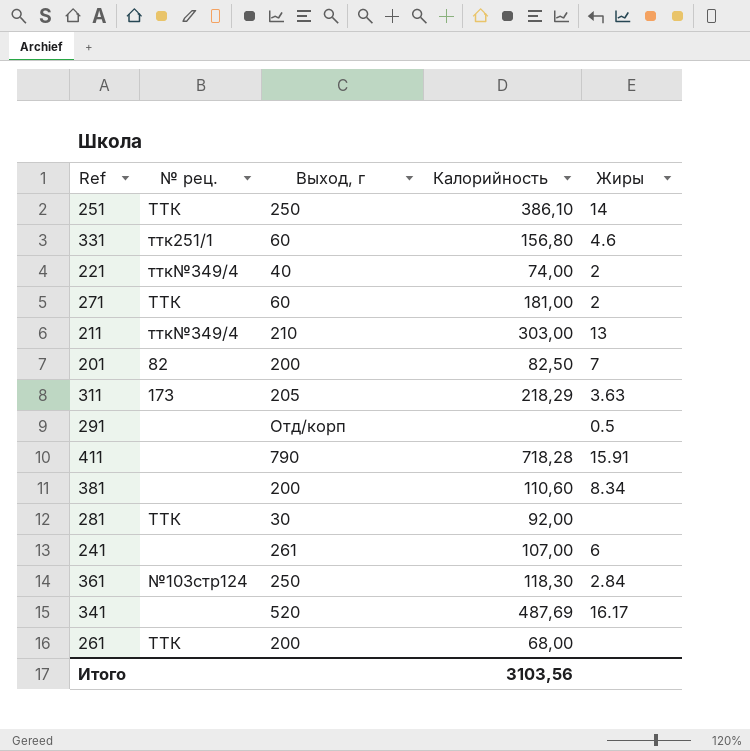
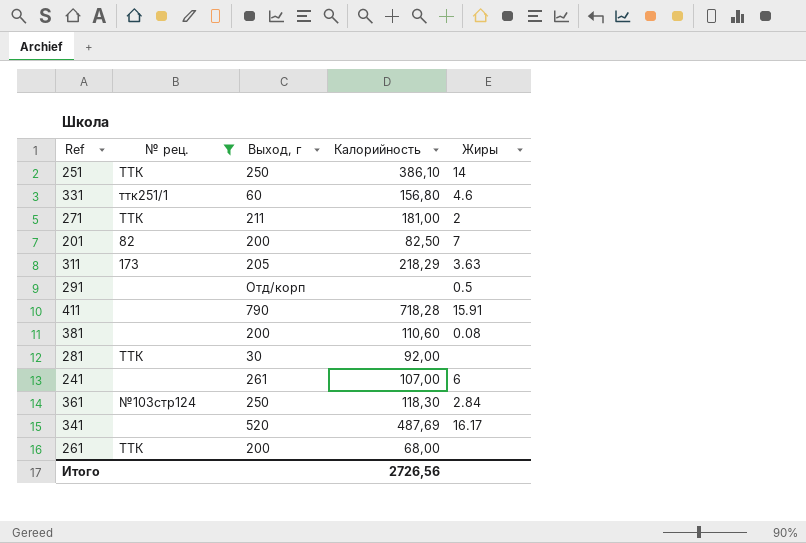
filter: none -> № рец. != ттк№349/4
271 | Выход, г: 60 -> 211
381 | Жиры: 8.34 -> 0.08
Итого | Калорийность: 3103,56 -> 2726,56

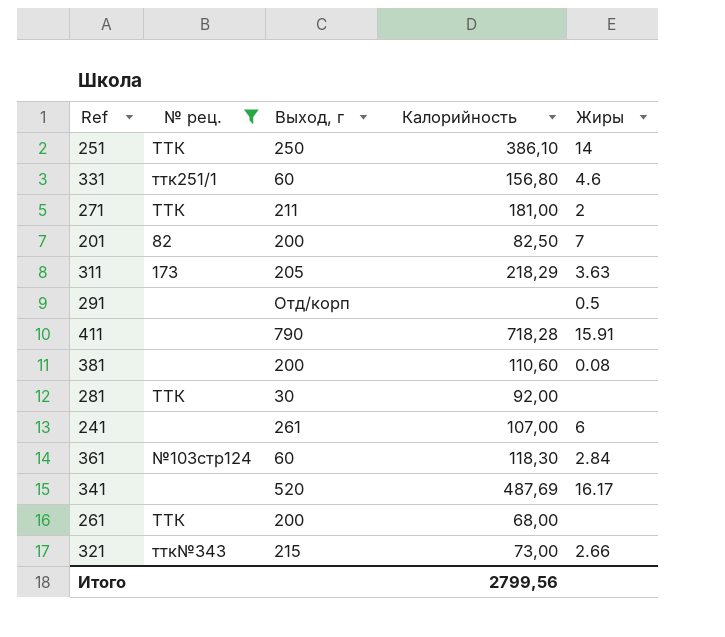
361 | Выход, г: 250 -> 60
row 321: none -> ттк№343 | 215 | 73,00 | 2.66
Итого | Калорийность: 2726,56 -> 2799,56

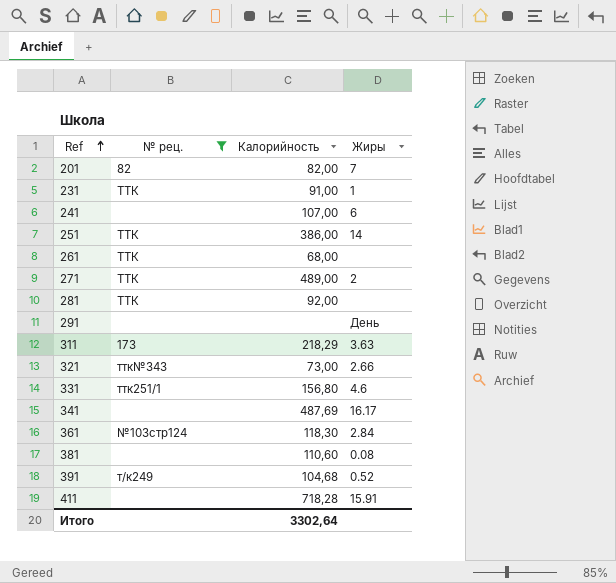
row order: none -> Ref ascending
column Выход, г | position: 3 -> none
201 | Калорийность: 82,50 -> 82,00
row 231: none -> ТТК | 91,00 | 1
251 | Калорийность: 386,10 -> 386,00
271 | Калорийность: 181,00 -> 489,00
291 | Жиры: 0.5 -> День
row 391: none -> т/к249 | 104,68 | 0.52
Итого | Калорийность: 2799,56 -> 3302,64

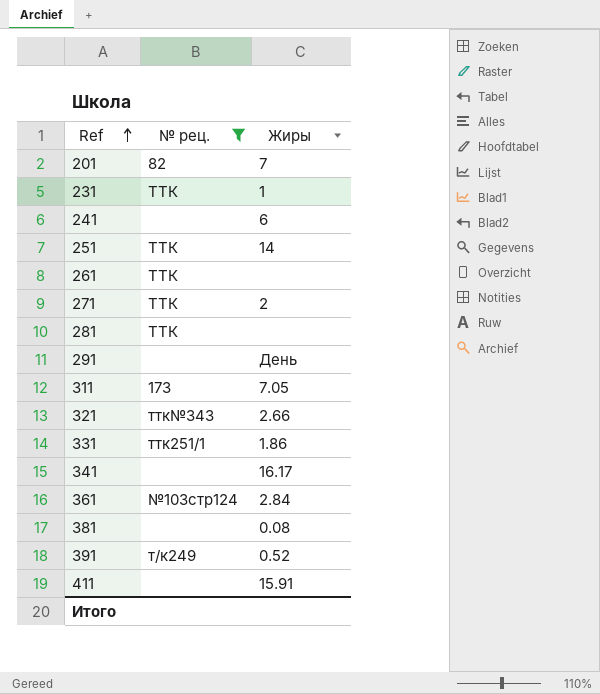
column Калорийность | position: 3 -> none
311 | Жиры: 3.63 -> 7.05
331 | Жиры: 4.6 -> 1.86

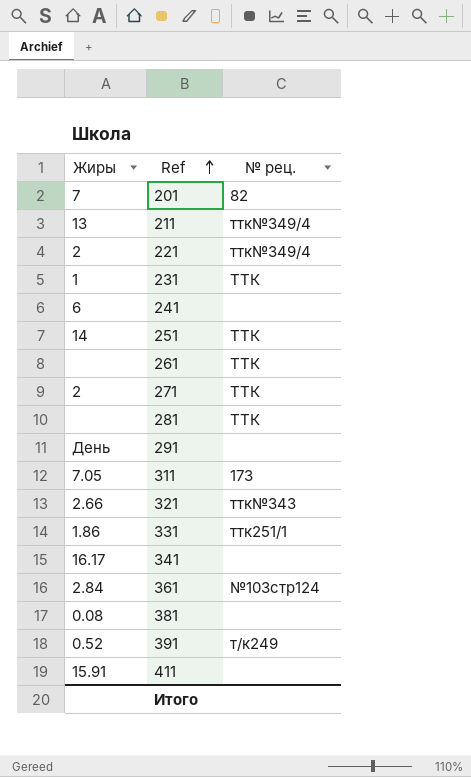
filter: № рец. != ттк№349/4 -> none
column Жиры | position: 3 -> 1

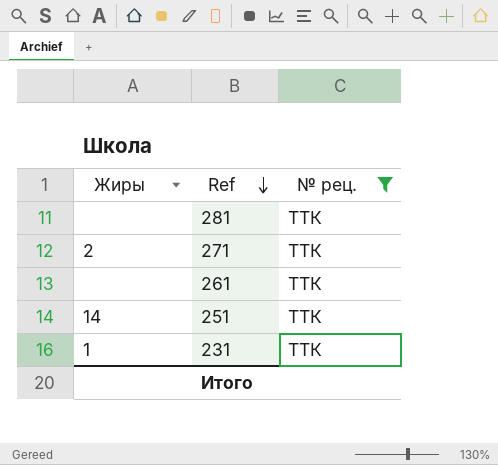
filter: none -> № рец. = ТТК
row order: Ref ascending -> Ref descending

